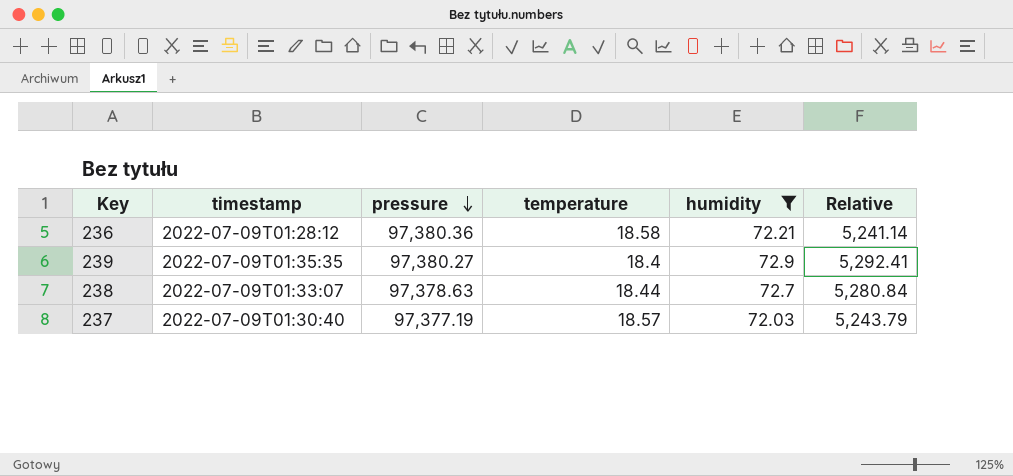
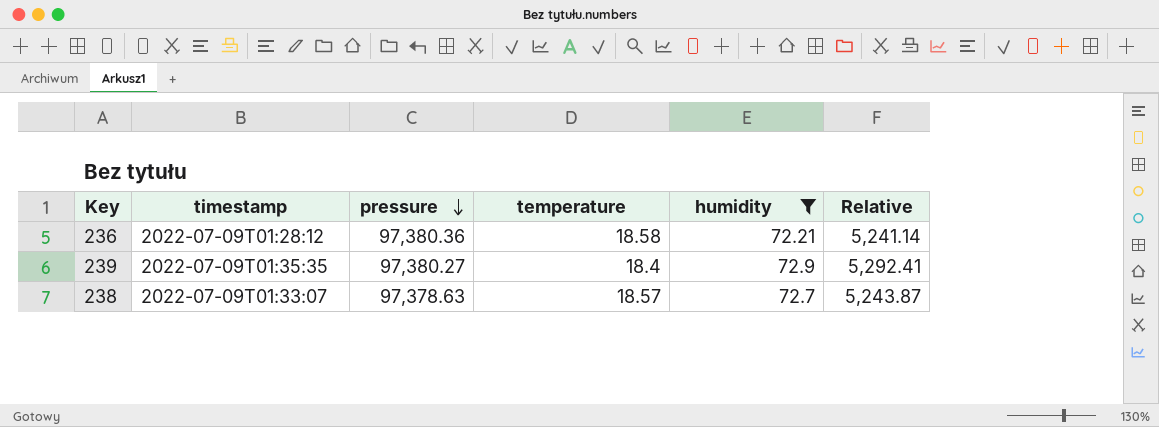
row 237: 2022-07-09T01:30:40 | 97,377.19 | 18.57 | 72.03 | 5,243.79 -> none
238 | temperature: 18.44 -> 18.57
238 | Relative: 5,280.84 -> 5,243.87

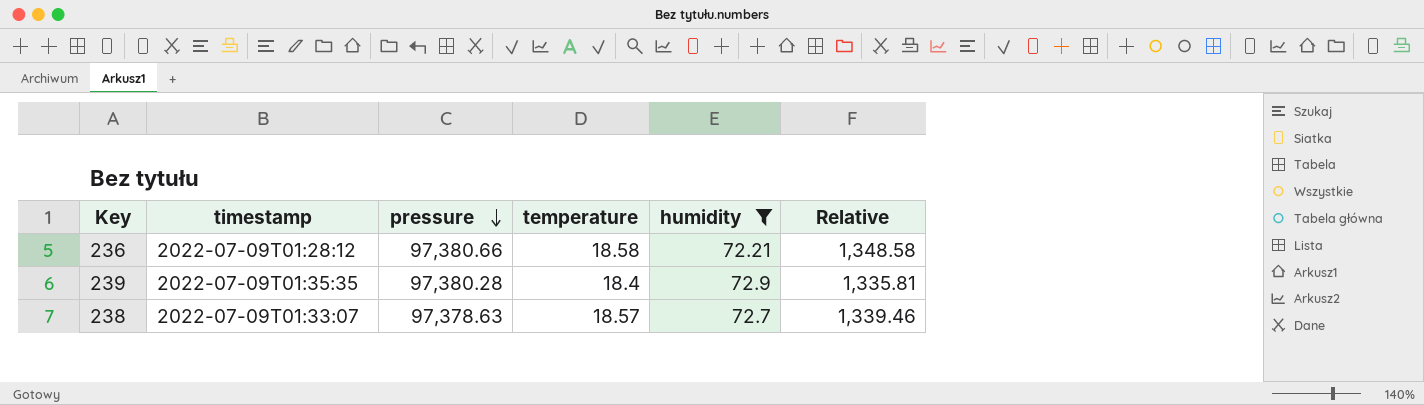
column Relative | formula: [pressure] / [temperature] -> [pressure] / [humidity]
236 | pressure: 97,380.36 -> 97,380.66
239 | pressure: 97,380.27 -> 97,380.28

